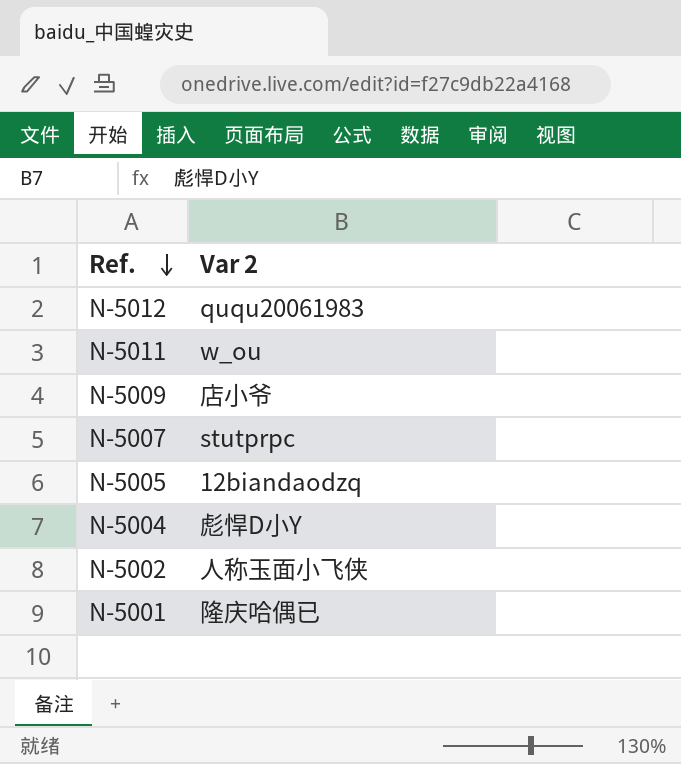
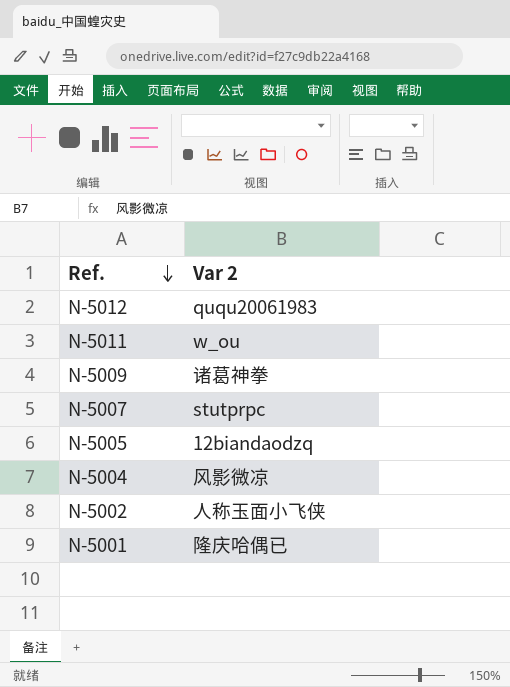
N-5009 | Var 2: 店小爷 -> 诸葛神拳
N-5004 | Var 2: 彪悍D小Y -> 风影微凉

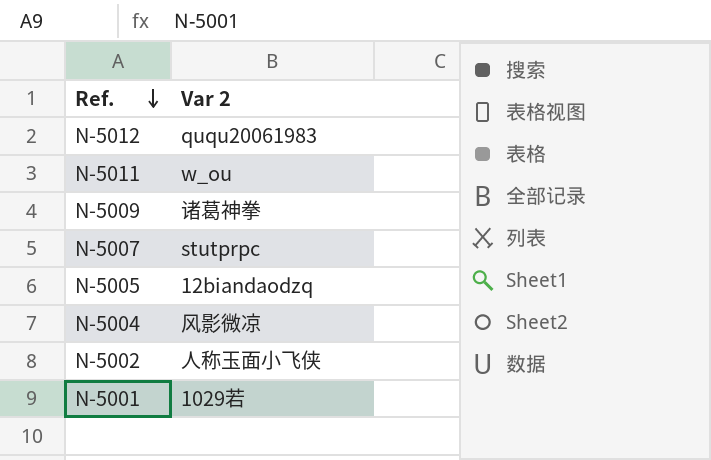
N-5001 | Var 2: 隆庆哈偶已 -> 1029若

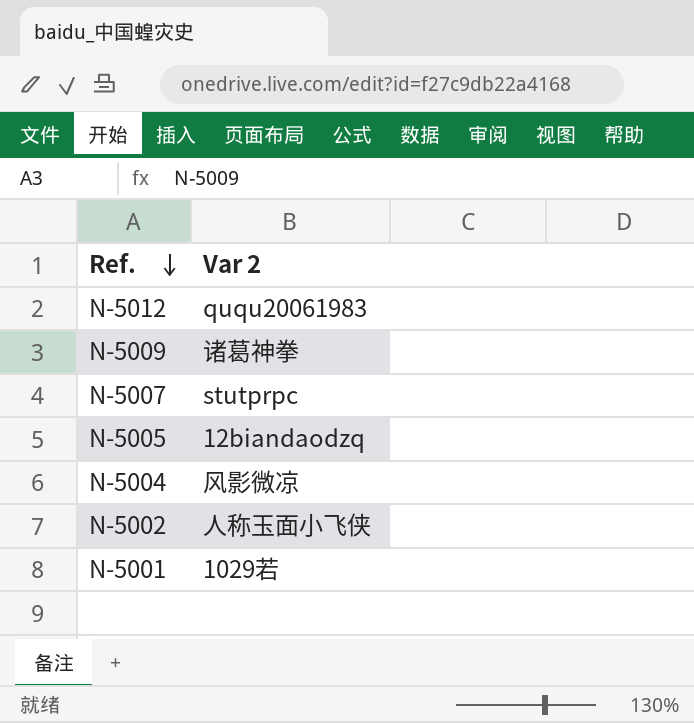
row N-5011: w_ou -> none

